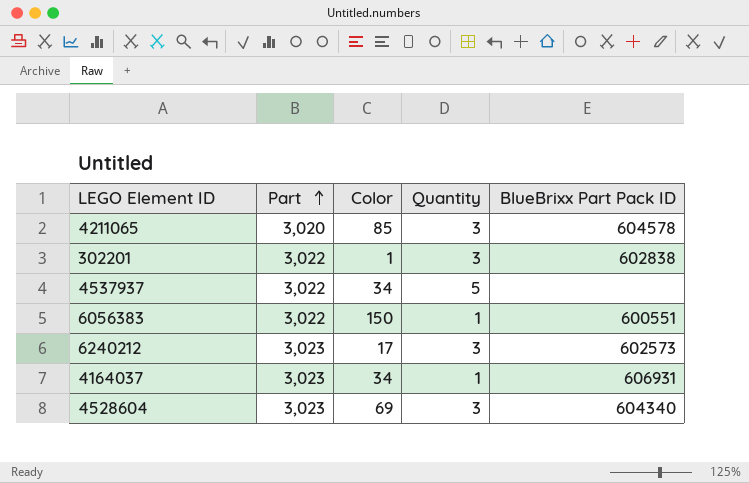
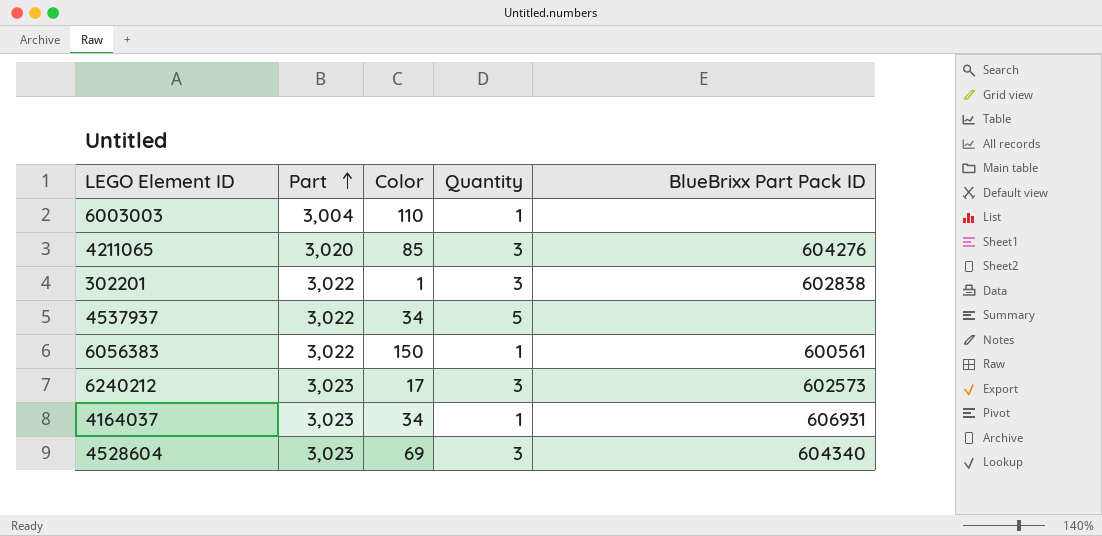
row 6003003: none -> 3,004 | 110 | 1 | none
4211065 | BlueBrixx Part Pack ID: 604578 -> 604276
6056383 | BlueBrixx Part Pack ID: 600551 -> 600561

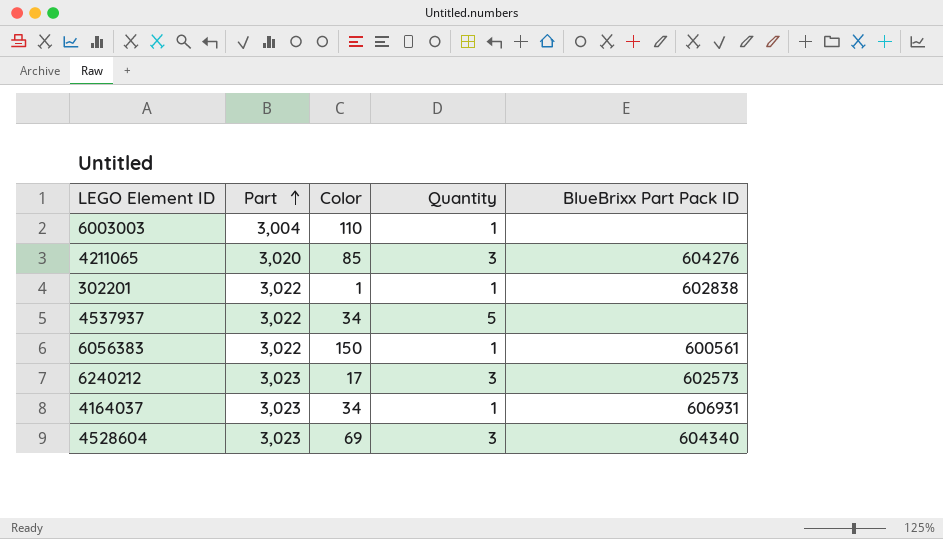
302201 | Quantity: 3 -> 1

